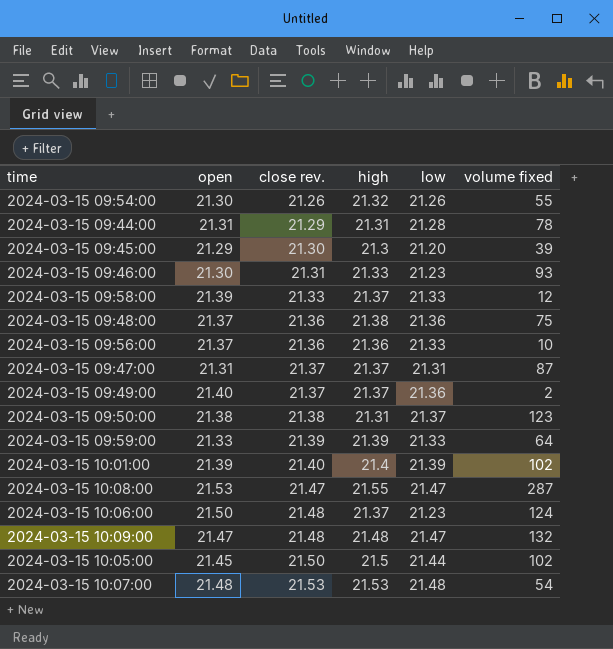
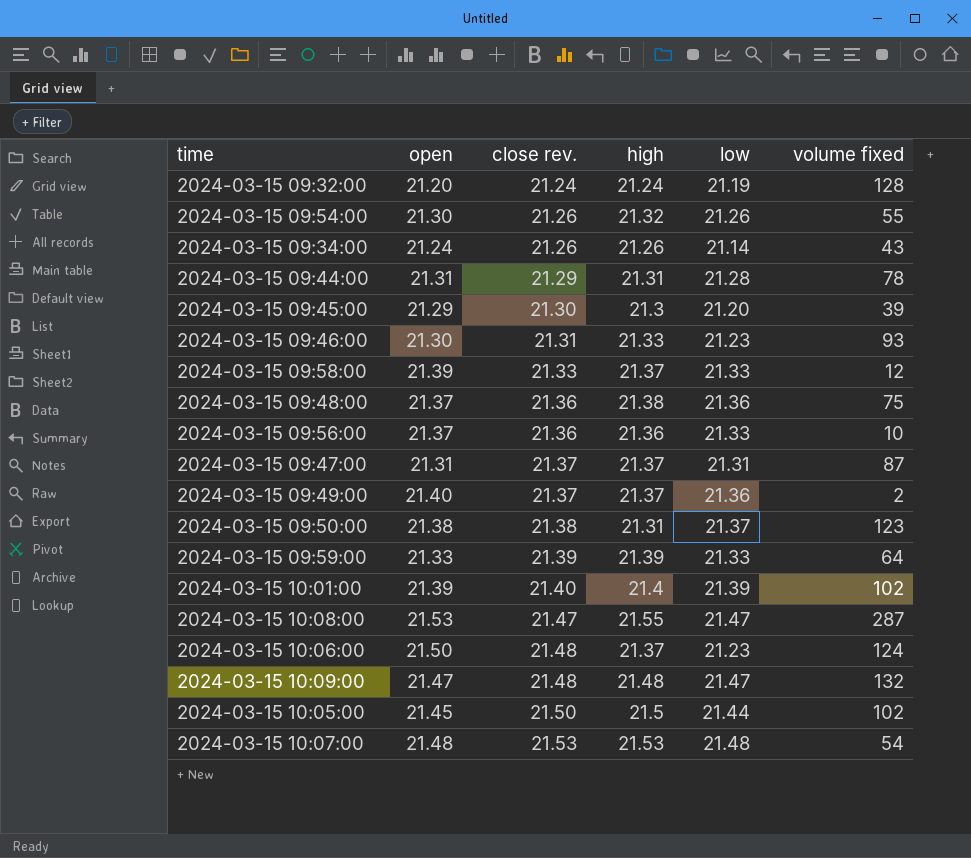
row 2024-03-15 09:32:00: none -> 21.20 | 21.24 | 21.24 | 21.19 | 128
row 2024-03-15 09:34:00: none -> 21.24 | 21.26 | 21.26 | 21.14 | 43

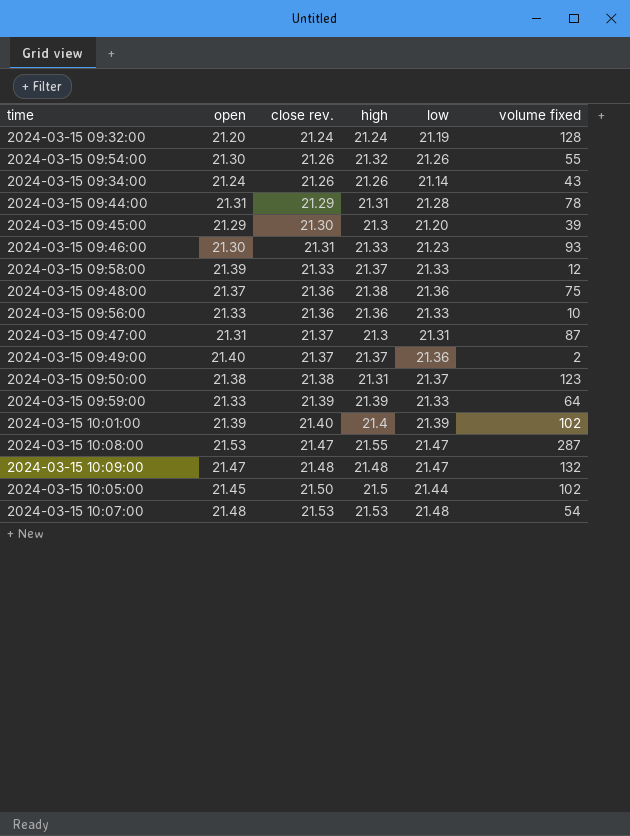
row 2024-03-15 10:06:00: 21.50 | 21.48 | 21.37 | 21.23 | 124 -> none
2024-03-15 09:56:00 | open: 21.37 -> 21.33
2024-03-15 09:47:00 | high: 21.37 -> 21.3

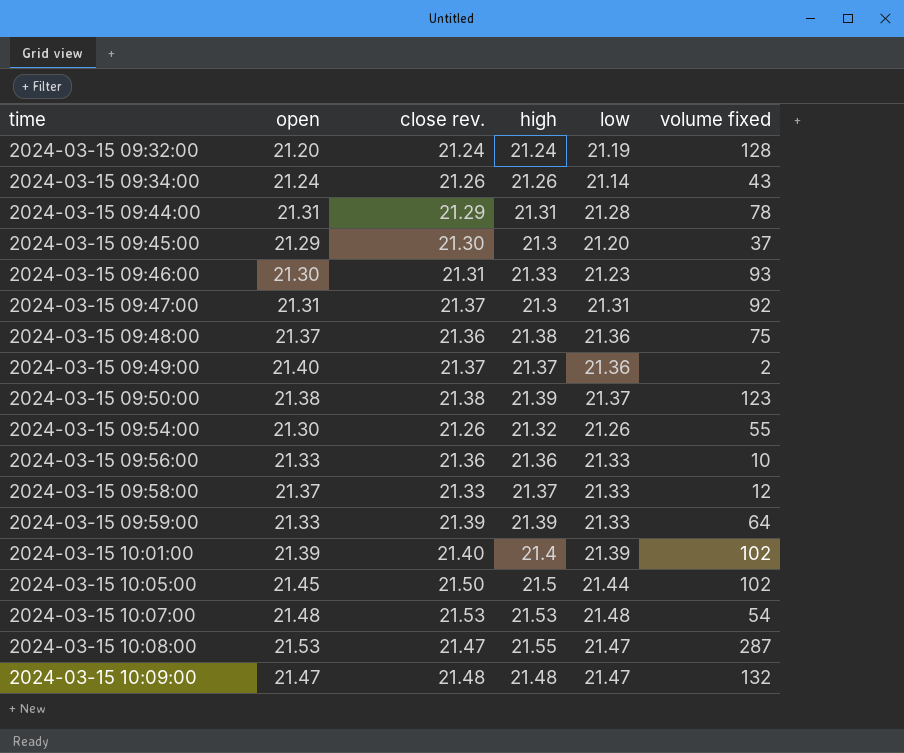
row order: close rev. ascending -> time ascending
2024-03-15 09:45:00 | volume fixed: 39 -> 37
2024-03-15 09:47:00 | volume fixed: 87 -> 92
2024-03-15 09:50:00 | high: 21.31 -> 21.39
2024-03-15 09:58:00 | open: 21.39 -> 21.37

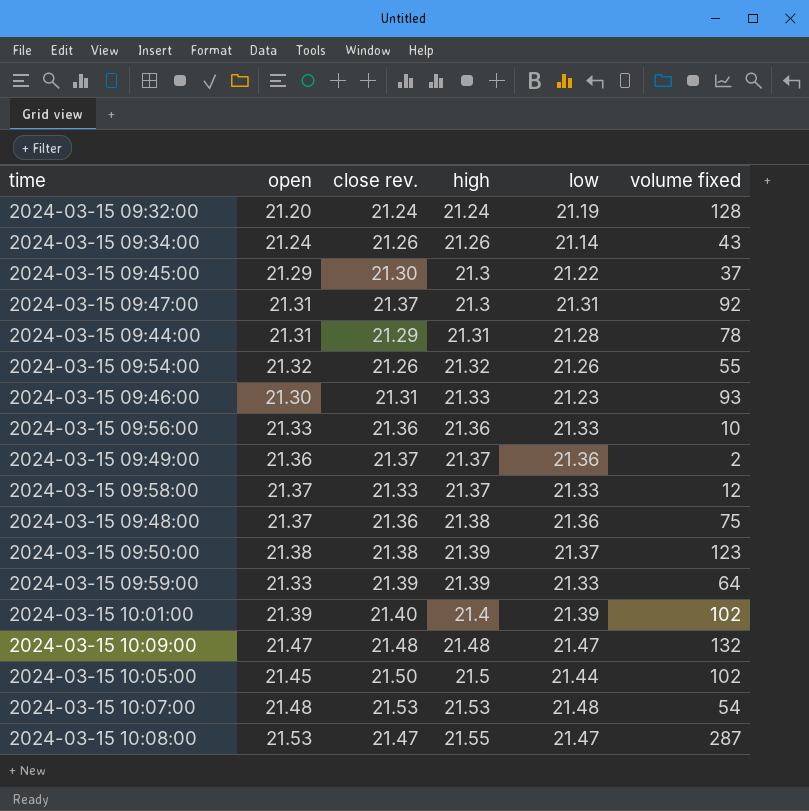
row order: time ascending -> high ascending
2024-03-15 09:45:00 | low: 21.20 -> 21.22
2024-03-15 09:54:00 | open: 21.30 -> 21.32
2024-03-15 09:49:00 | open: 21.40 -> 21.36

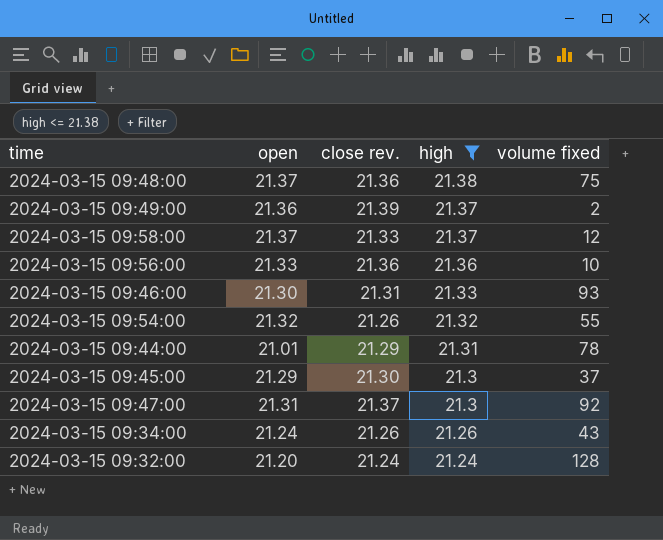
filter: none -> high <= 21.38
row order: high ascending -> high descending
column low | position: 5 -> none
2024-03-15 09:49:00 | close rev.: 21.37 -> 21.39
2024-03-15 09:44:00 | open: 21.31 -> 21.01

